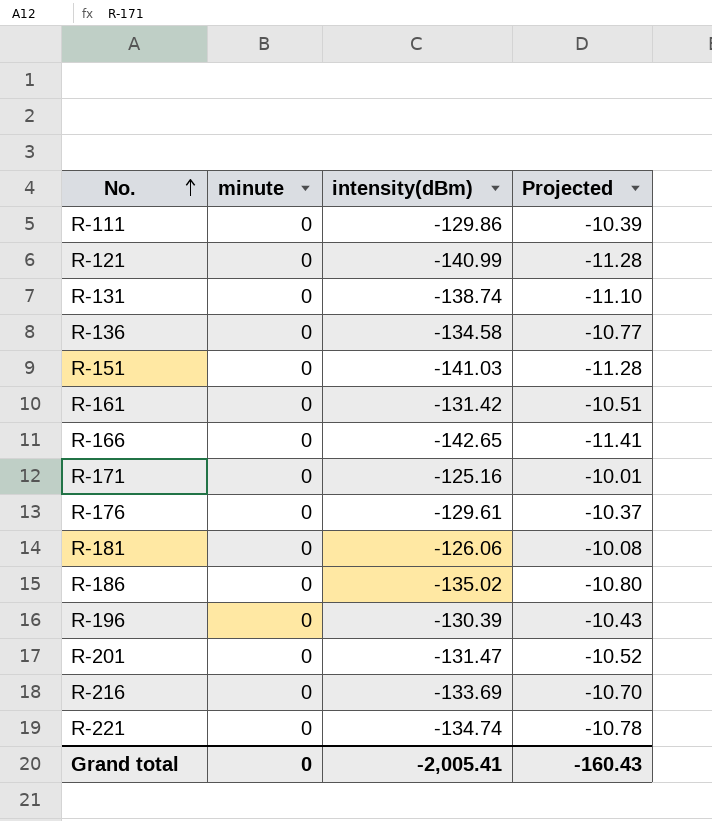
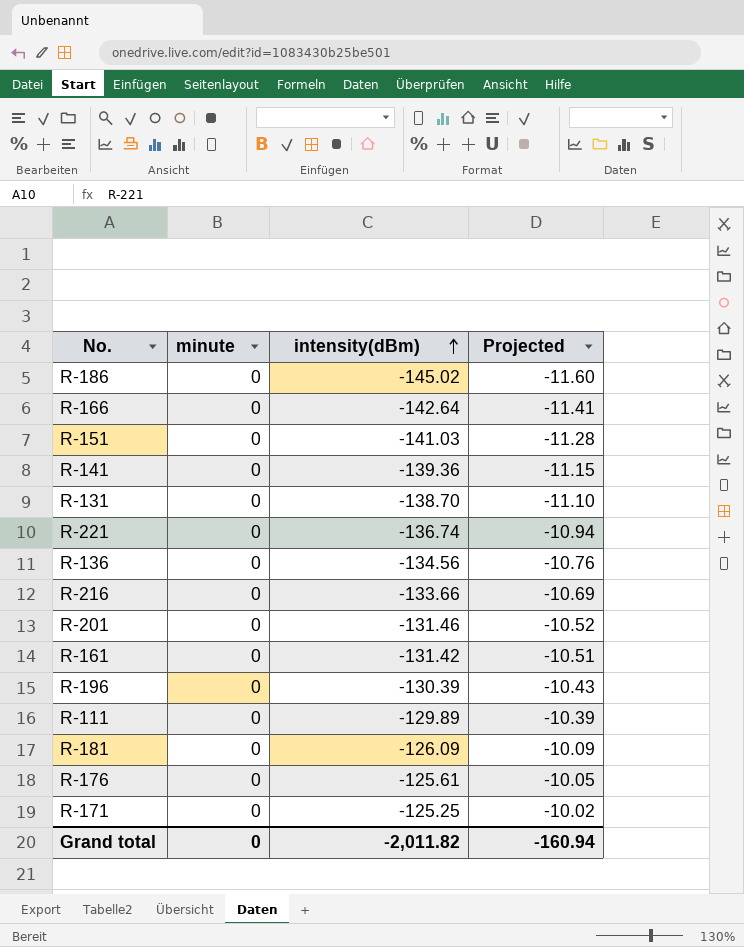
row order: No. ascending -> intensity(dBm) ascending
row R-121: 0 | -140.99 | -11.28 -> none
R-186 | intensity(dBm): -135.02 -> -145.02
R-186 | Projected: -10.80 -> -11.60
R-166 | intensity(dBm): -142.65 -> -142.64
row R-141: none -> 0 | -139.36 | -11.15
R-131 | intensity(dBm): -138.74 -> -138.70
R-221 | intensity(dBm): -134.74 -> -136.74
R-221 | Projected: -10.78 -> -10.94
R-136 | intensity(dBm): -134.58 -> -134.56
R-136 | Projected: -10.77 -> -10.76
R-216 | intensity(dBm): -133.69 -> -133.66
R-216 | Projected: -10.70 -> -10.69
R-201 | intensity(dBm): -131.47 -> -131.46
R-111 | intensity(dBm): -129.86 -> -129.89
R-181 | intensity(dBm): -126.06 -> -126.09
R-181 | Projected: -10.08 -> -10.09
R-176 | intensity(dBm): -129.61 -> -125.61
R-176 | Projected: -10.37 -> -10.05
R-171 | intensity(dBm): -125.16 -> -125.25
R-171 | Projected: -10.01 -> -10.02
Grand total | intensity(dBm): -2,005.41 -> -2,011.82
Grand total | Projected: -160.43 -> -160.94

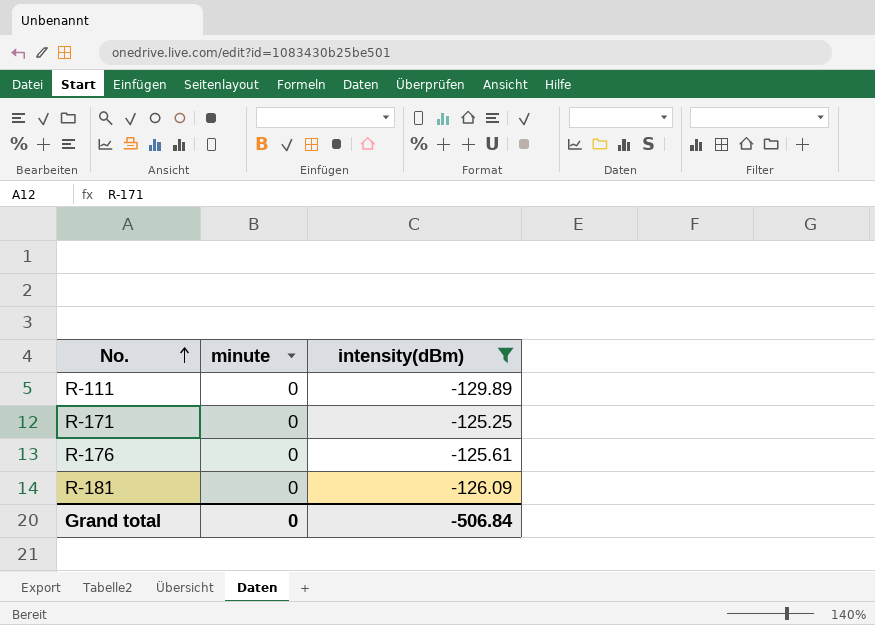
filter: none -> intensity(dBm) >= -129.89
row order: intensity(dBm) ascending -> No. ascending
column Projected | formula: [intensity(dBm)] * 0.08 -> none
Grand total | intensity(dBm): -2,011.82 -> -506.84

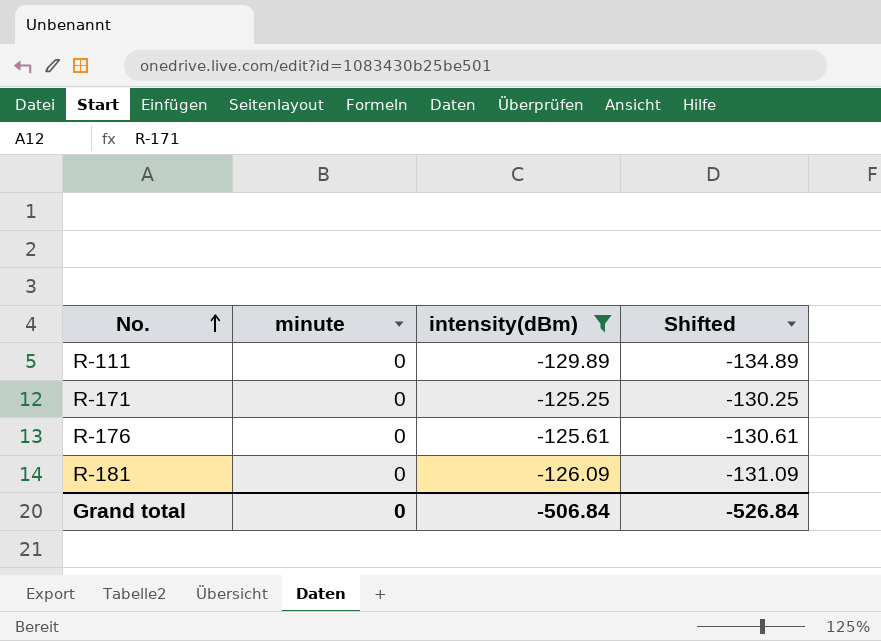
column Shifted | formula: none -> [intensity(dBm)] - 5

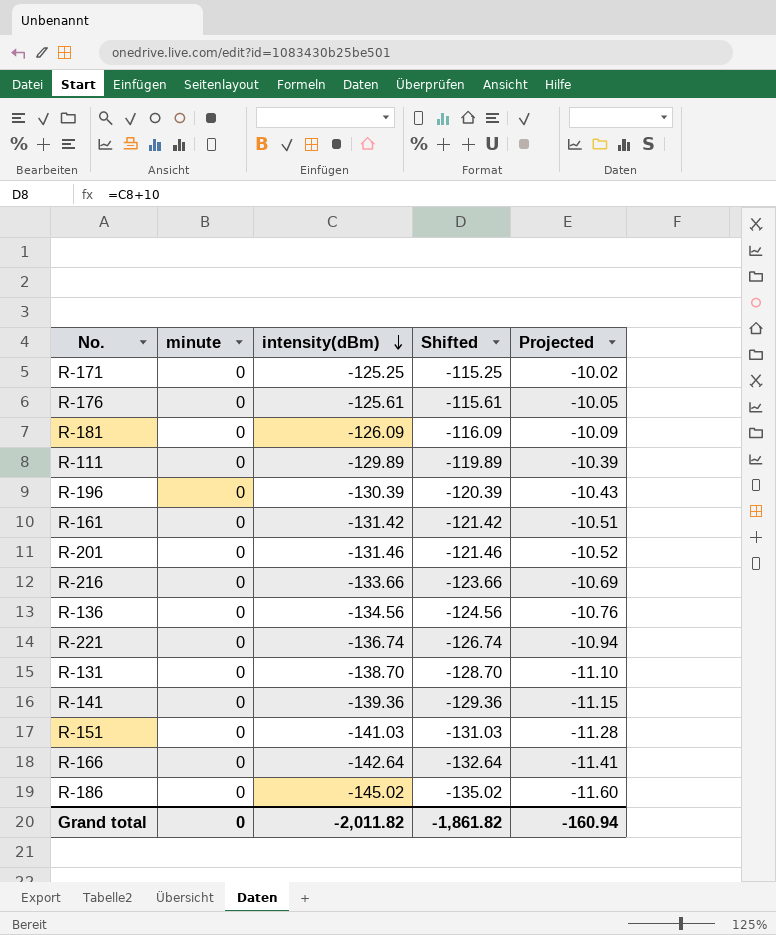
filter: intensity(dBm) >= -129.89 -> none
row order: No. ascending -> intensity(dBm) descending
column Shifted | formula: [intensity(dBm)] - 5 -> [intensity(dBm)] + 10
column Projected | formula: none -> [intensity(dBm)] * 0.08
Grand total | intensity(dBm): -506.84 -> -2,011.82
Grand total | Shifted: -526.84 -> -1,861.82

